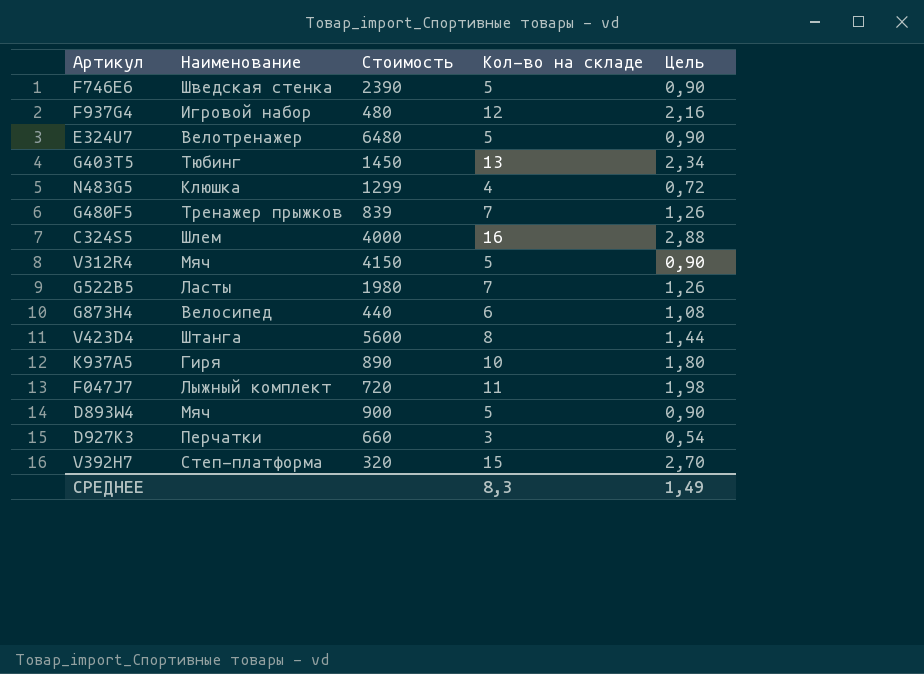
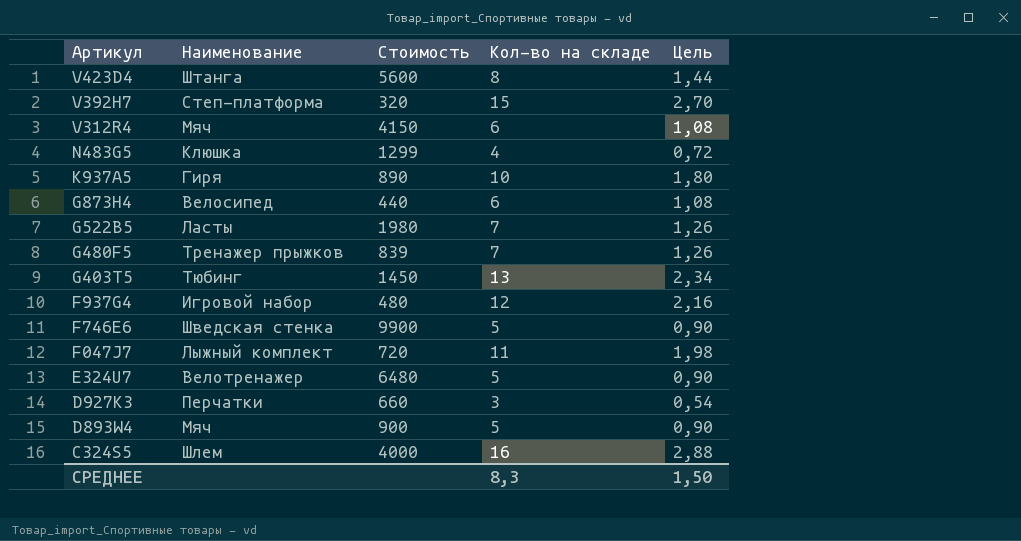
row order: none -> Артикул descending
V312R4 | Кол-во на складе: 5 -> 6
V312R4 | Цель: 0,90 -> 1,08
F746E6 | Стоимость: 2390 -> 9900
СРЕДНЕЕ | Цель: 1,49 -> 1,50

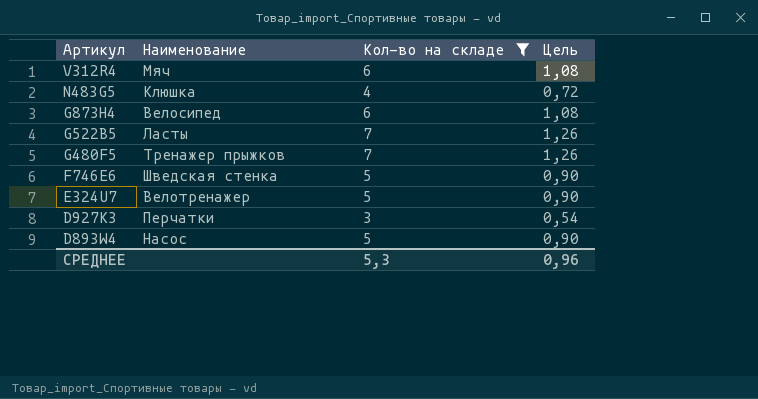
filter: none -> Кол-во на складе <= 7
column Стоимость | position: 3 -> none
D893W4 | Наименование: Мяч -> Насос
СРЕДНЕЕ | Кол-во на складе: 8,3 -> 5,3
СРЕДНЕЕ | Цель: 1,50 -> 0,96

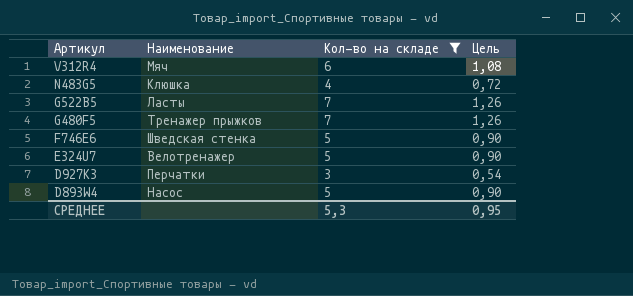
row G873H4: Велосипед | 6 | 1,08 -> none
СРЕДНЕЕ | Цель: 0,96 -> 0,95

